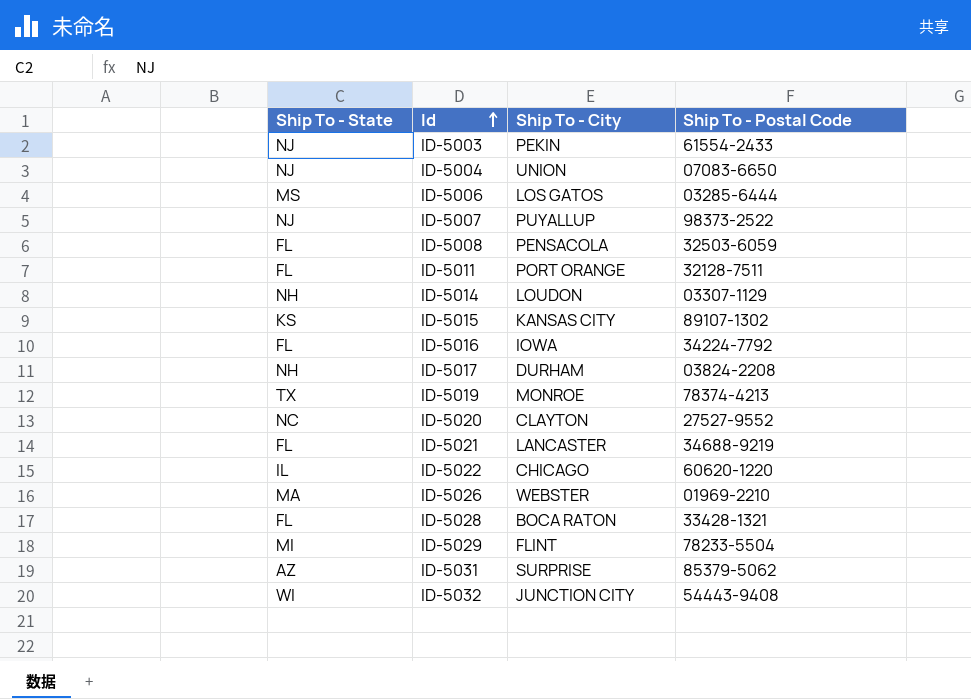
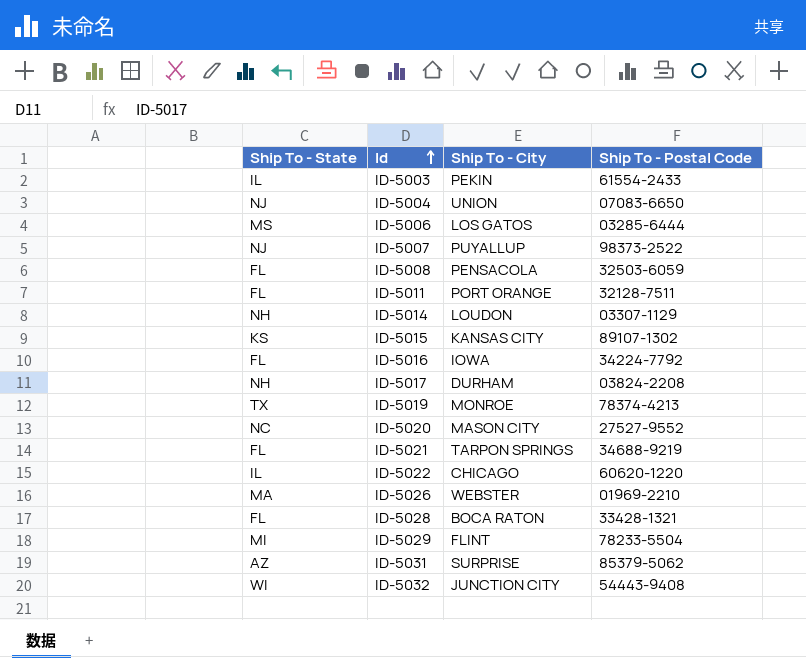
ID-5003 | Ship To - State: NJ -> IL
ID-5020 | Ship To - City: CLAYTON -> MASON CITY
ID-5021 | Ship To - City: LANCASTER -> TARPON SPRINGS

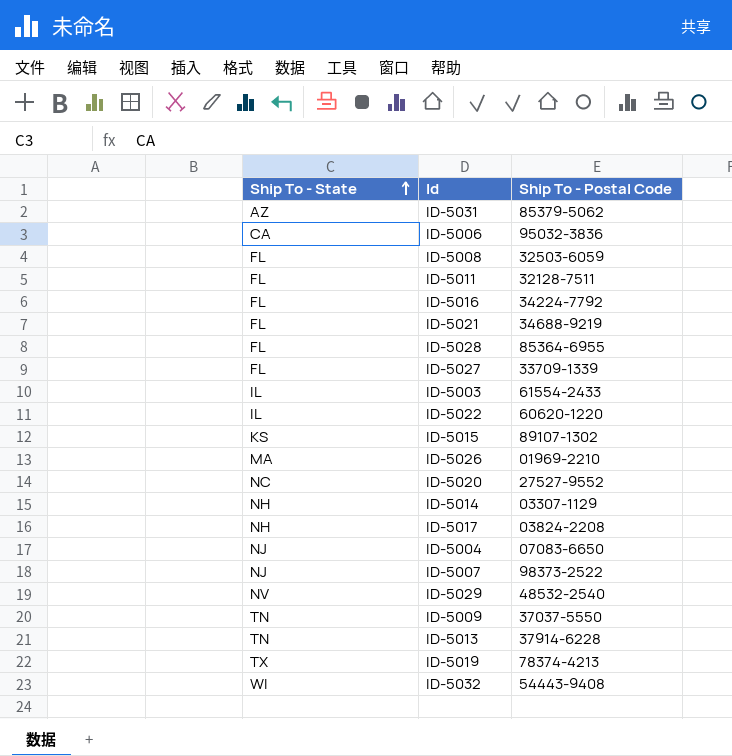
row order: Id ascending -> Ship To - State ascending
column Ship To - City | position: 3 -> none
ID-5006 | Ship To - State: MS -> CA
ID-5006 | Ship To - Postal Code: 03285-6444 -> 95032-3836
ID-5028 | Ship To - Postal Code: 33428-1321 -> 85364-6955
row ID-5027: none -> FL | 33709-1339
ID-5029 | Ship To - State: MI -> NV
ID-5029 | Ship To - Postal Code: 78233-5504 -> 48532-2540
row ID-5009: none -> TN | 37037-5550
row ID-5013: none -> TN | 37914-6228

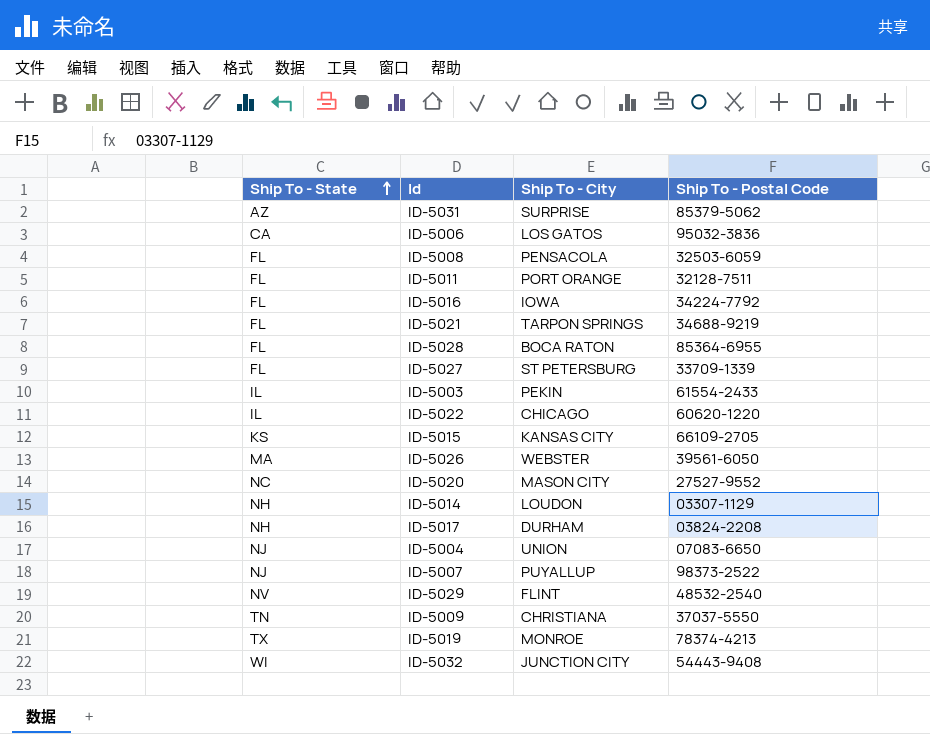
column Ship To - City | position: none -> 3
row ID-5013: TN | 37914-6228 -> none
ID-5015 | Ship To - Postal Code: 89107-1302 -> 66109-2705
ID-5026 | Ship To - Postal Code: 01969-2210 -> 39561-6050

